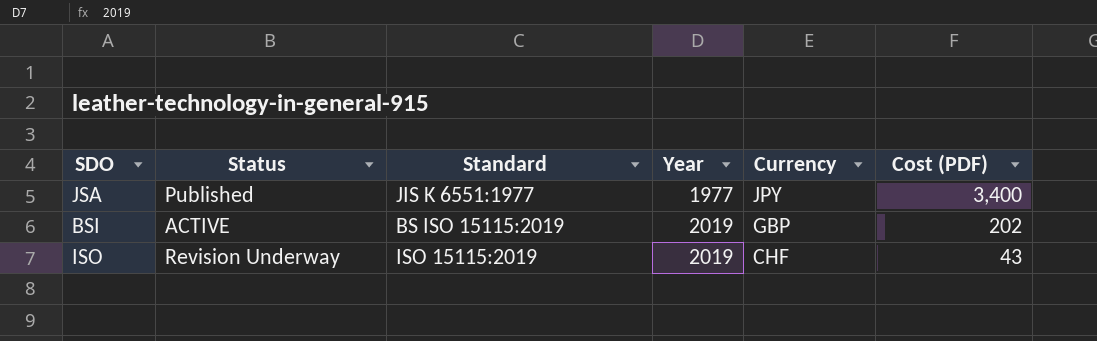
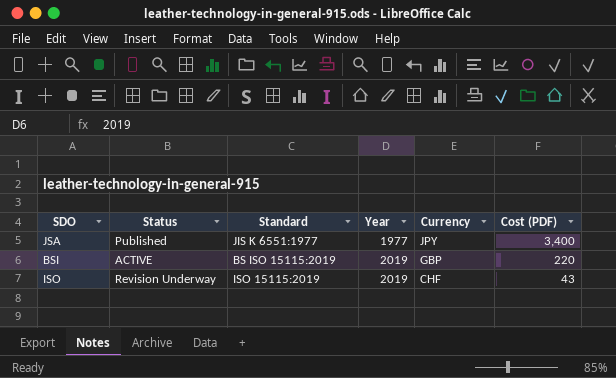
BSI | Cost (PDF): 202 -> 220

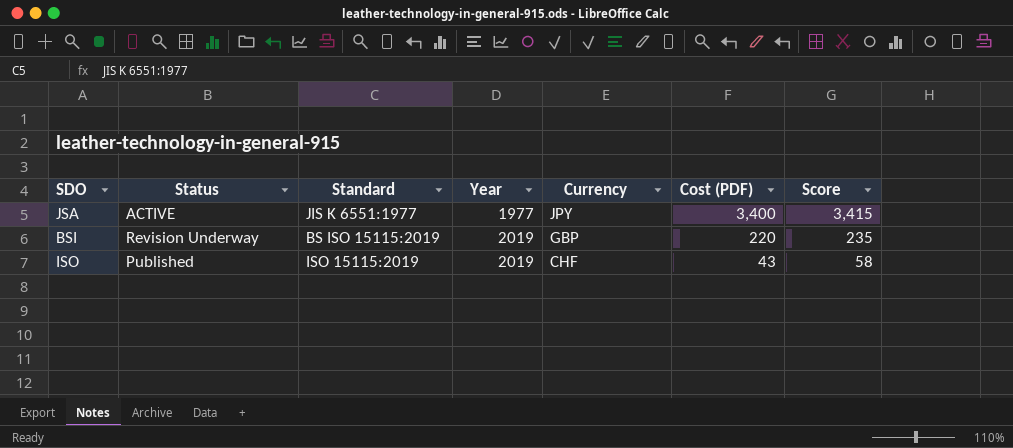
column Score | formula: none -> [Cost (PDF)] + 15
JSA | Status: Published -> ACTIVE
BSI | Status: ACTIVE -> Revision Underway
ISO | Status: Revision Underway -> Published

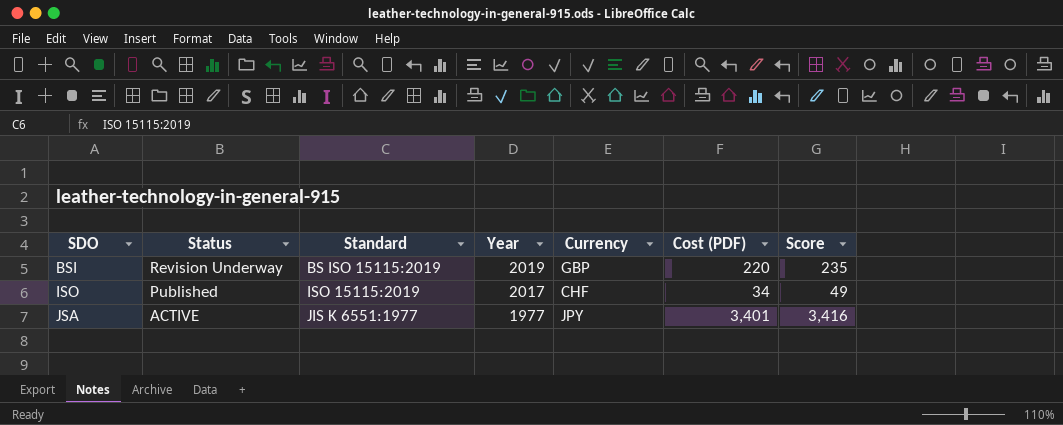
row order: Year ascending -> SDO ascending
ISO | Year: 2019 -> 2017
ISO | Cost (PDF): 43 -> 34
ISO | Score: 58 -> 49
JSA | Cost (PDF): 3,400 -> 3,401
JSA | Score: 3,415 -> 3,416

